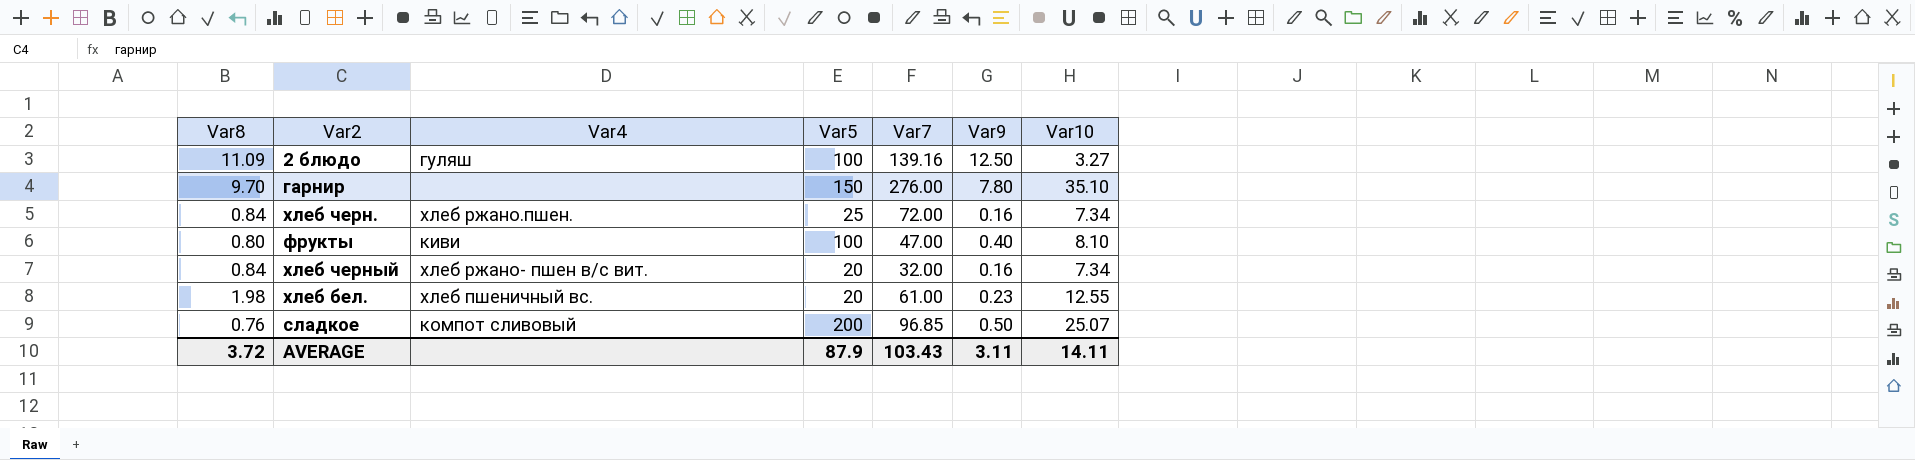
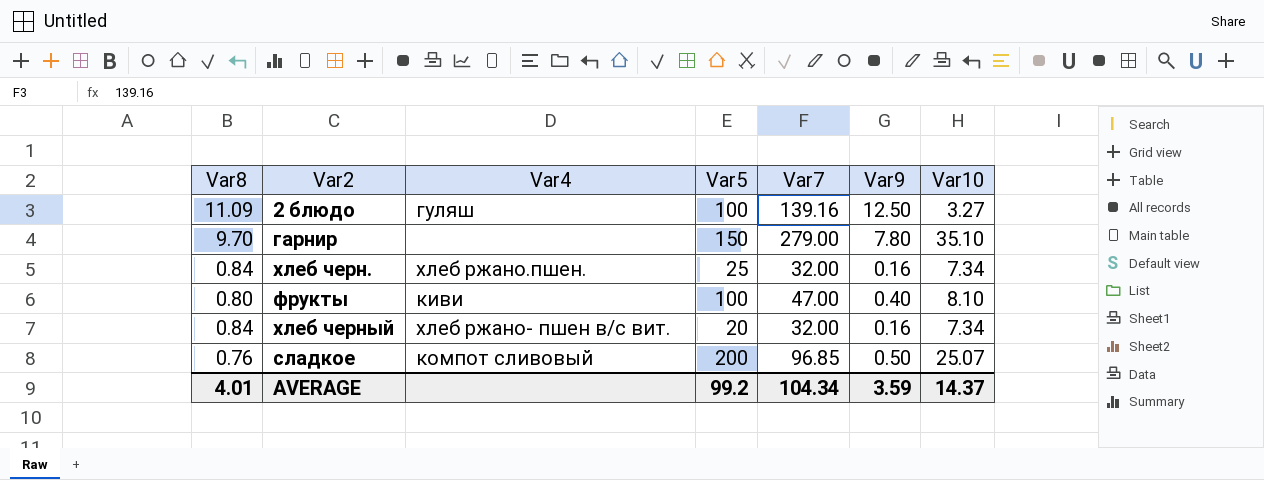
row хлеб бел.: 1.98 | хлеб пшеничный вс. | 20 | 61.00 | 0.23 | 12.55 -> none
гарнир | Var7: 276.00 -> 279.00
хлеб черн. | Var7: 72.00 -> 32.00
AVERAGE | Var8: 3.72 -> 4.01
AVERAGE | Var5: 87.9 -> 99.2
AVERAGE | Var7: 103.43 -> 104.34
AVERAGE | Var9: 3.11 -> 3.59
AVERAGE | Var10: 14.11 -> 14.37

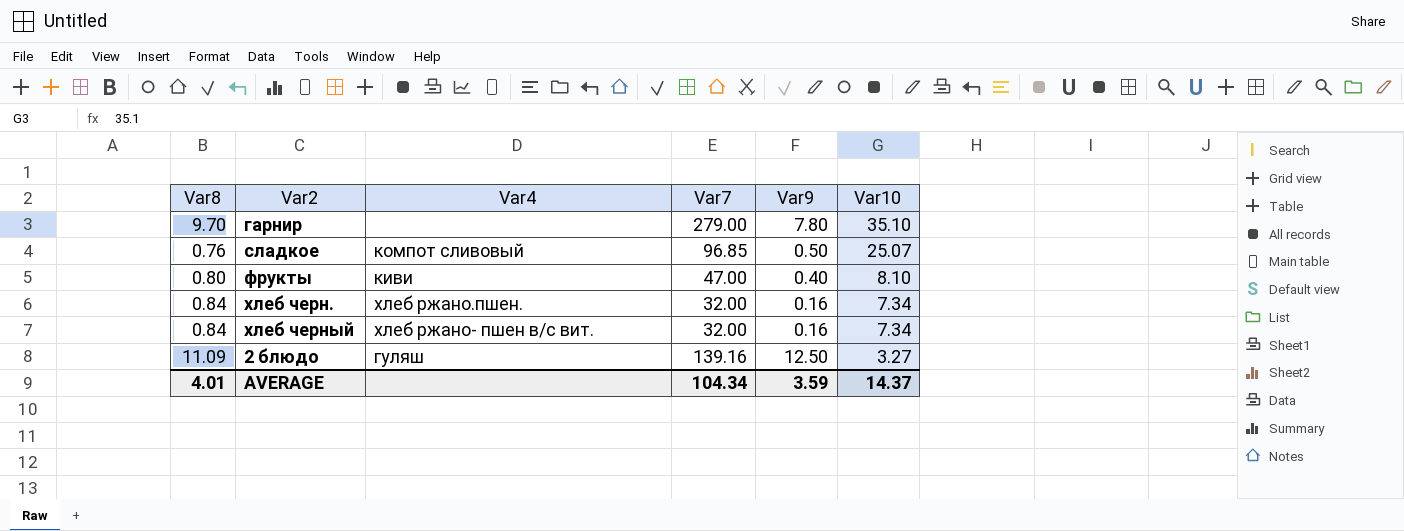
row order: none -> Var10 descending
column Var5 | position: 4 -> none

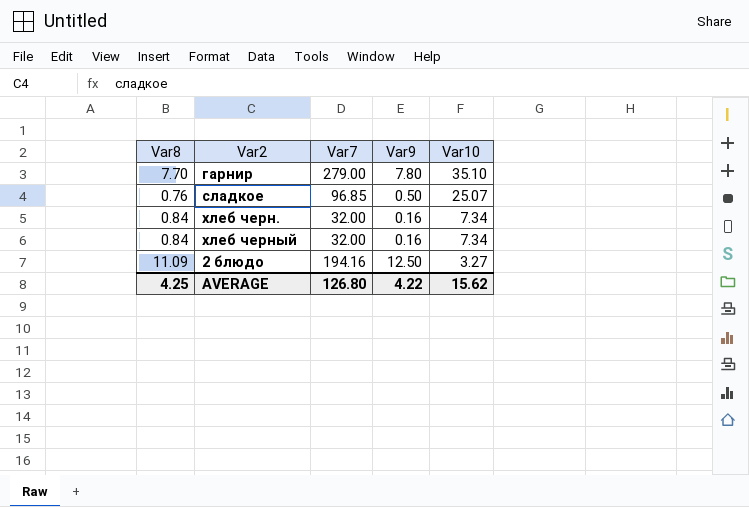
column Var4 | position: 3 -> none
row фрукты: 0.80 | киви | 47.00 | 0.40 | 8.10 -> none
гарнир | Var8: 9.70 -> 7.70
2 блюдо | Var7: 139.16 -> 194.16
AVERAGE | Var8: 4.01 -> 4.25
AVERAGE | Var7: 104.34 -> 126.80
AVERAGE | Var9: 3.59 -> 4.22
AVERAGE | Var10: 14.37 -> 15.62

